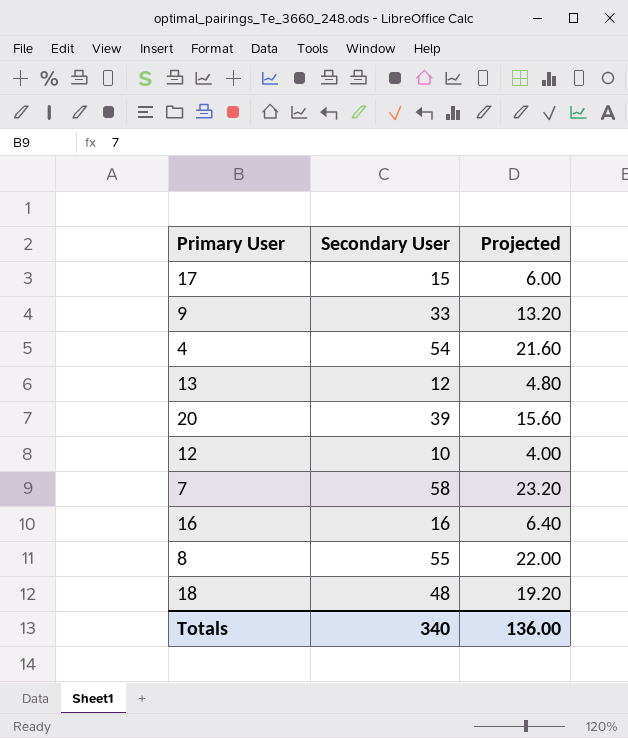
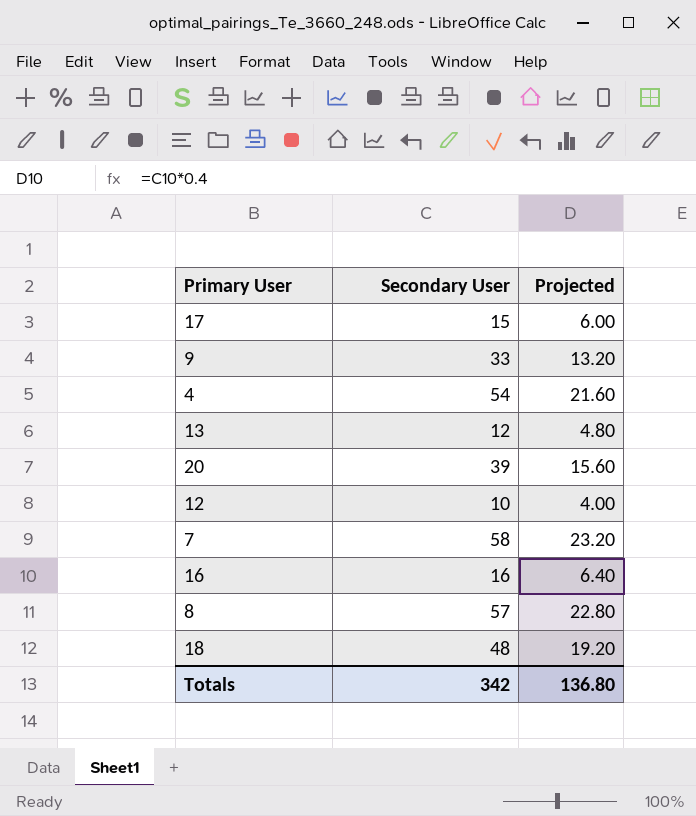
8 | Secondary User: 55 -> 57
8 | Projected: 22.00 -> 22.80
Totals | Secondary User: 340 -> 342
Totals | Projected: 136.00 -> 136.80

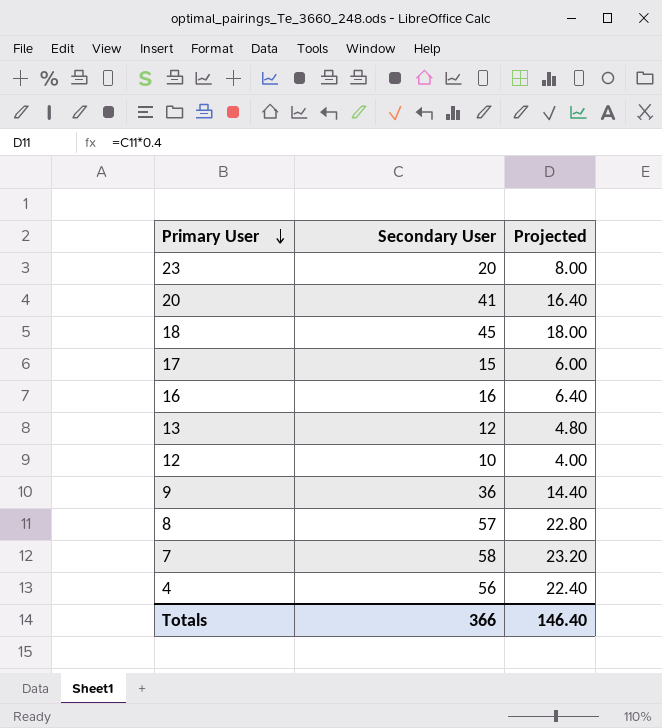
row order: none -> Primary User descending
row 23: none -> 20 | 8.00
20 | Secondary User: 39 -> 41
20 | Projected: 15.60 -> 16.40
18 | Secondary User: 48 -> 45
18 | Projected: 19.20 -> 18.00
9 | Secondary User: 33 -> 36
9 | Projected: 13.20 -> 14.40
4 | Secondary User: 54 -> 56
4 | Projected: 21.60 -> 22.40
Totals | Secondary User: 342 -> 366
Totals | Projected: 136.80 -> 146.40

